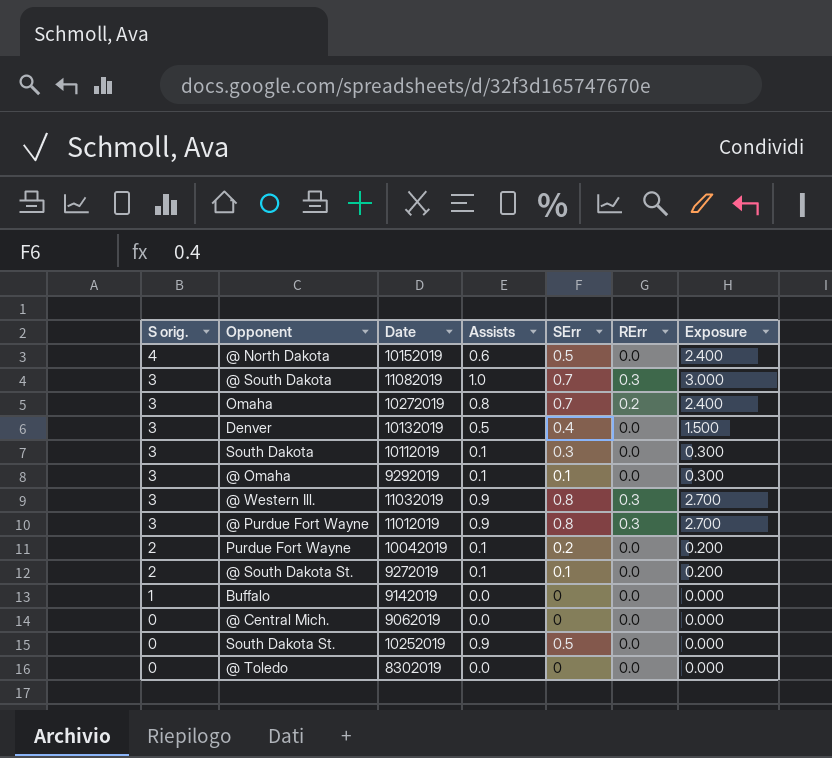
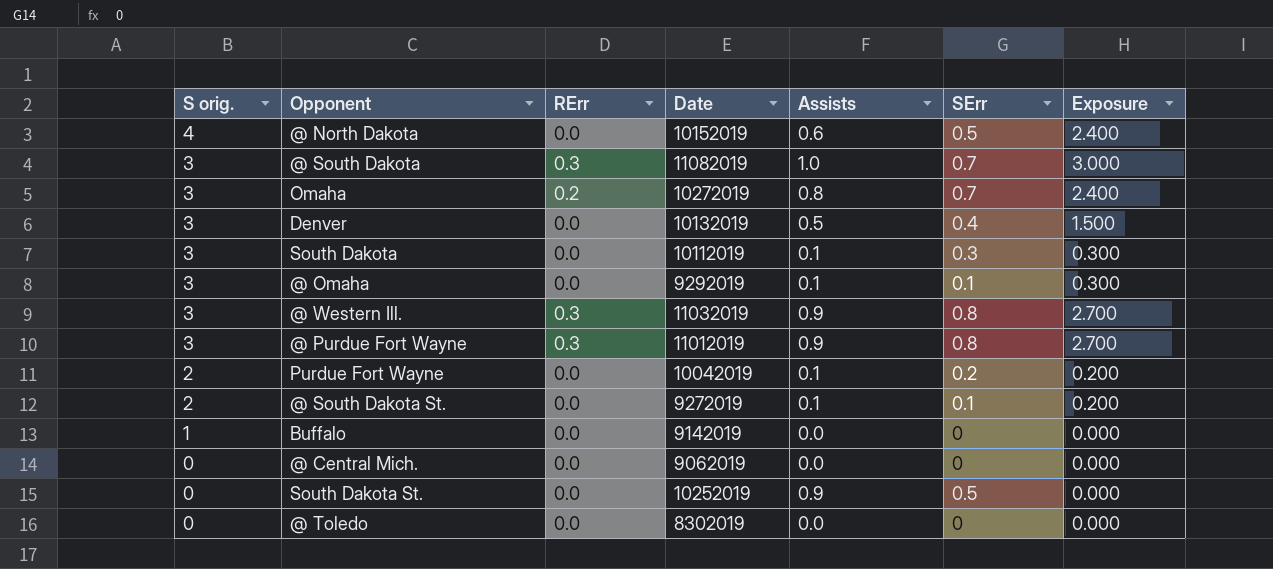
column RErr | position: 6 -> 3

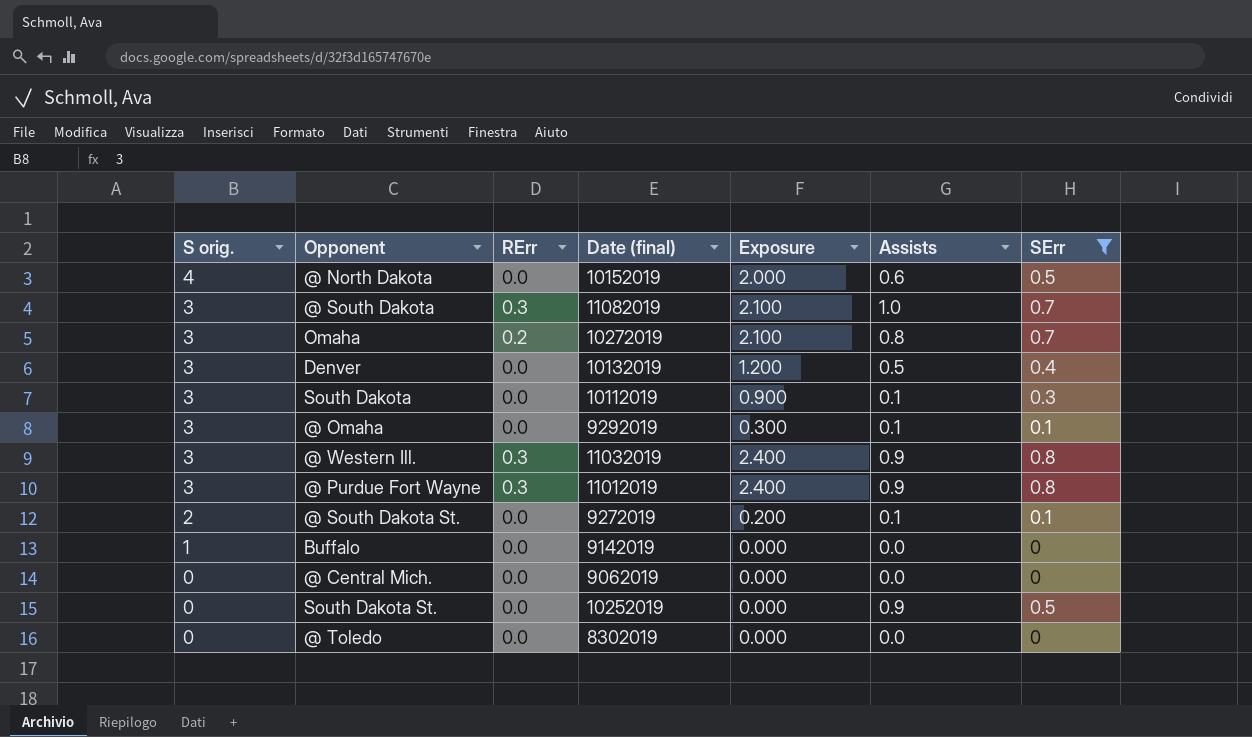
filter: none -> SErr != 0.2
column name: Date -> Date (final)
column Exposure | formula: [S orig.] * [Assists] -> [S orig.] * [SErr]
column Exposure | position: 7 -> 5

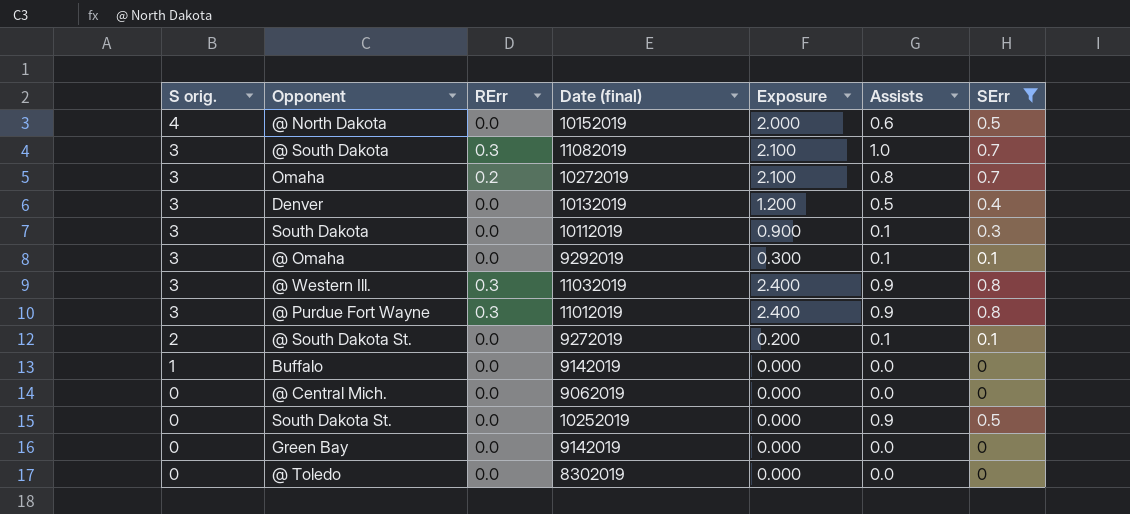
row Green Bay: none -> 0 | 0.0 | 9142019 | 0.000 | 0.0 | 0

